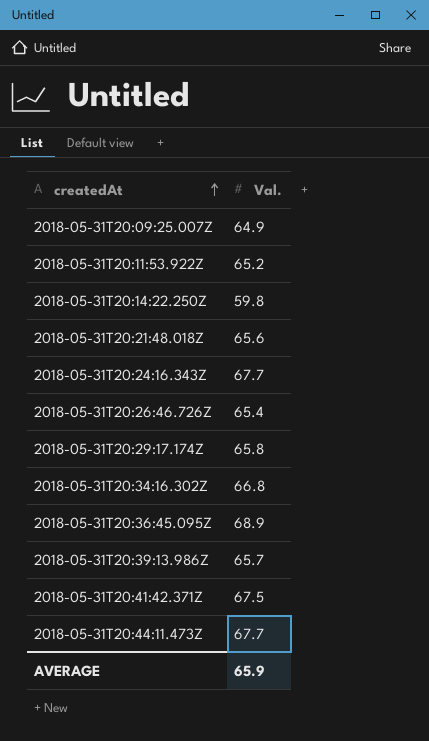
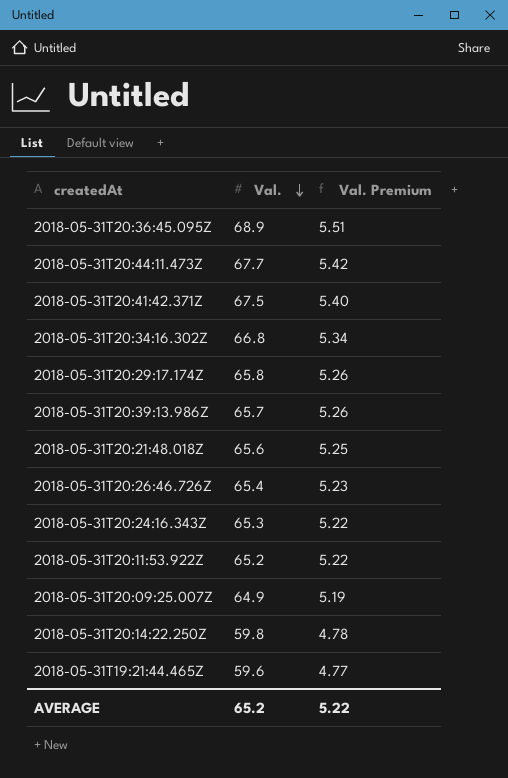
row order: createdAt ascending -> Val. descending
column Val. Premium | formula: none -> [Val.] * 0.08
2018-05-31T20:24:16.343Z | Val.: 67.7 -> 65.3
row 2018-05-31T19:21:44.465Z: none -> 59.6 | 4.77
AVERAGE | Val.: 65.9 -> 65.2

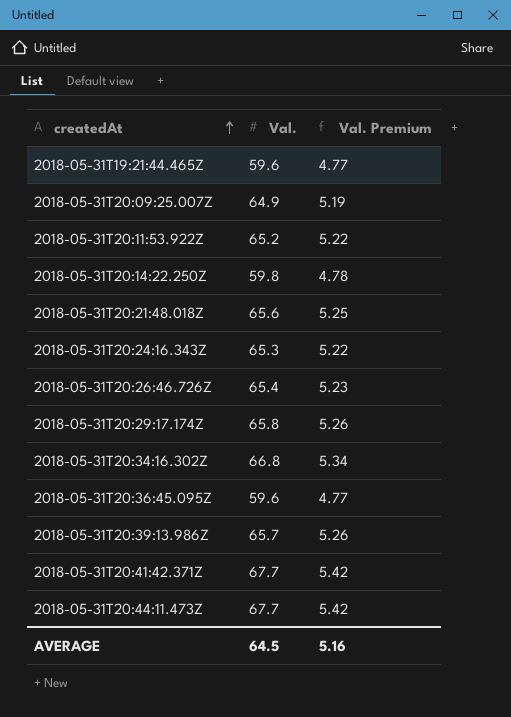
row order: Val. descending -> createdAt ascending
2018-05-31T20:36:45.095Z | Val.: 68.9 -> 59.6
2018-05-31T20:36:45.095Z | Val. Premium: 5.51 -> 4.77
2018-05-31T20:41:42.371Z | Val.: 67.5 -> 67.7
2018-05-31T20:41:42.371Z | Val. Premium: 5.40 -> 5.42
AVERAGE | Val.: 65.2 -> 64.5
AVERAGE | Val. Premium: 5.22 -> 5.16

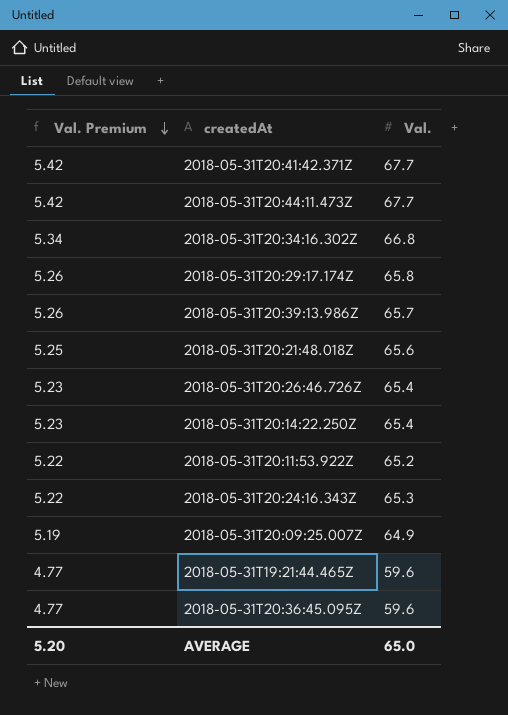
row order: createdAt ascending -> Val. Premium descending
column Val. Premium | position: 3 -> 1
2018-05-31T20:14:22.250Z | Val. Premium: 4.78 -> 5.23
2018-05-31T20:14:22.250Z | Val.: 59.8 -> 65.4
AVERAGE | Val. Premium: 5.16 -> 5.20
AVERAGE | Val.: 64.5 -> 65.0

